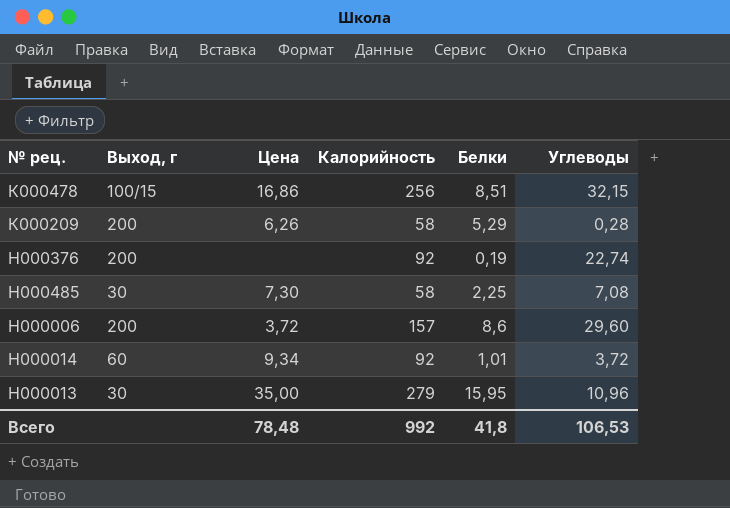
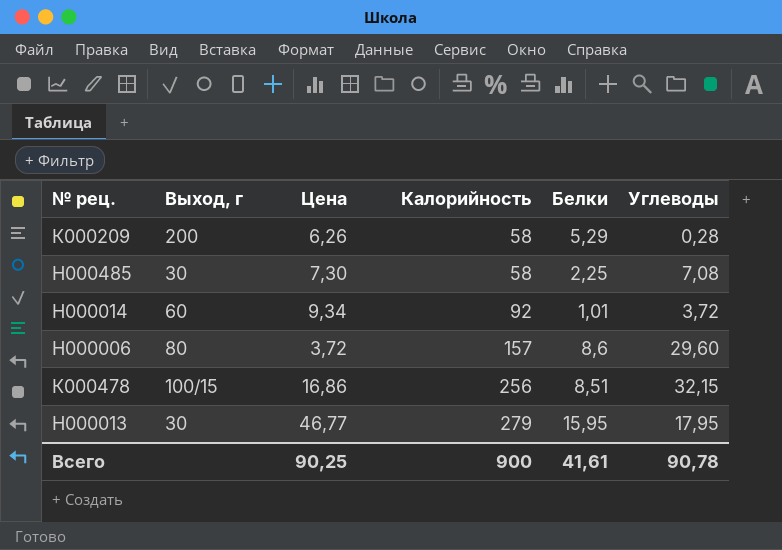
row order: none -> Калорийность ascending
row Н000376: 200 | none | 92 | 0,19 | 22,74 -> none
Н000006 | Выход, г: 200 -> 80
Н000013 | Цена: 35,00 -> 46,77
Н000013 | Углеводы: 10,96 -> 17,95
Всего | Цена: 78,48 -> 90,25
Всего | Калорийность: 992 -> 900
Всего | Белки: 41,8 -> 41,61
Всего | Углеводы: 106,53 -> 90,78

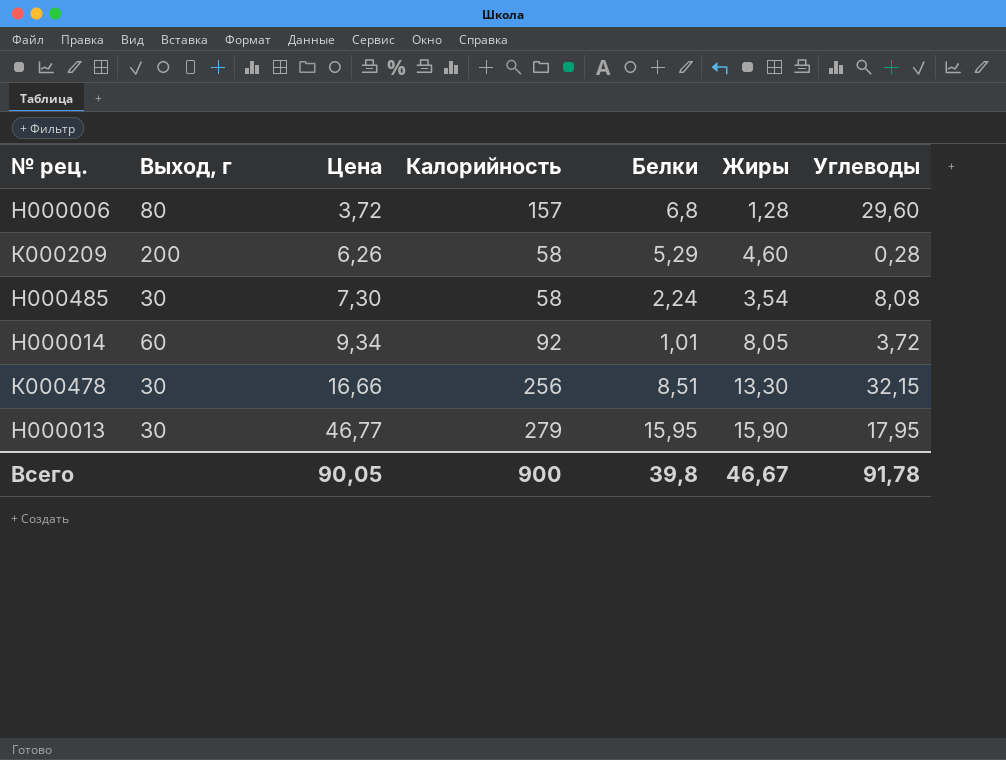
row order: Калорийность ascending -> Цена ascending
column Жиры | position: none -> 6
Н000006 | Белки: 8,6 -> 6,8
Н000485 | Белки: 2,25 -> 2,24
Н000485 | Углеводы: 7,08 -> 8,08
К000478 | Выход, г: 100/15 -> 30
К000478 | Цена: 16,86 -> 16,66
Всего | Цена: 90,25 -> 90,05
Всего | Белки: 41,61 -> 39,8
Всего | Углеводы: 90,78 -> 91,78

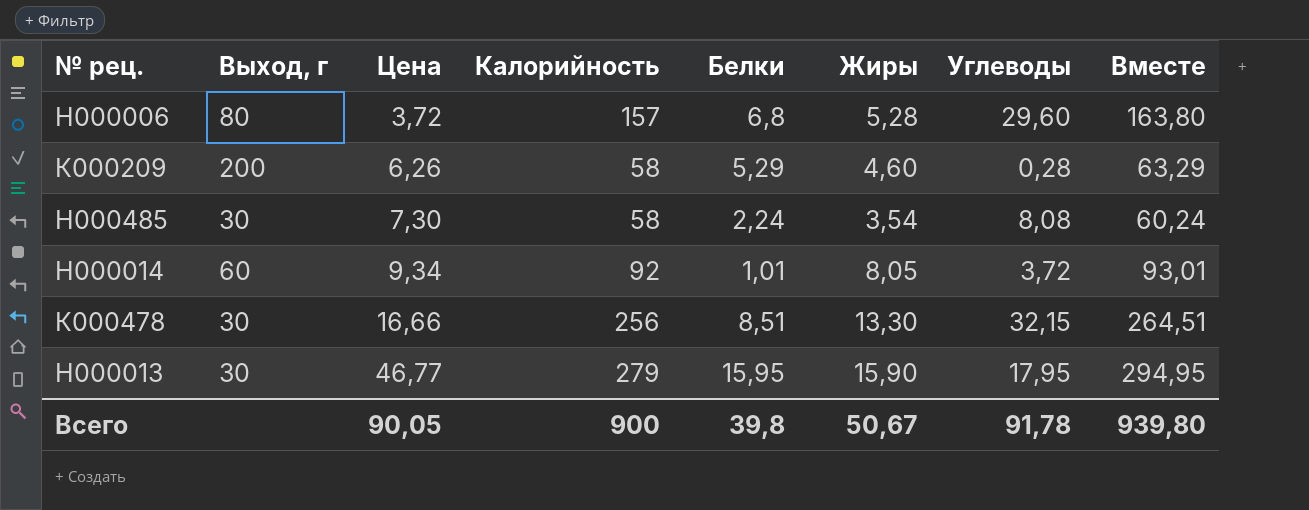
column Вместе | formula: none -> [Калорийность] + [Белки]
Н000006 | Жиры: 1,28 -> 5,28
Всего | Жиры: 46,67 -> 50,67

